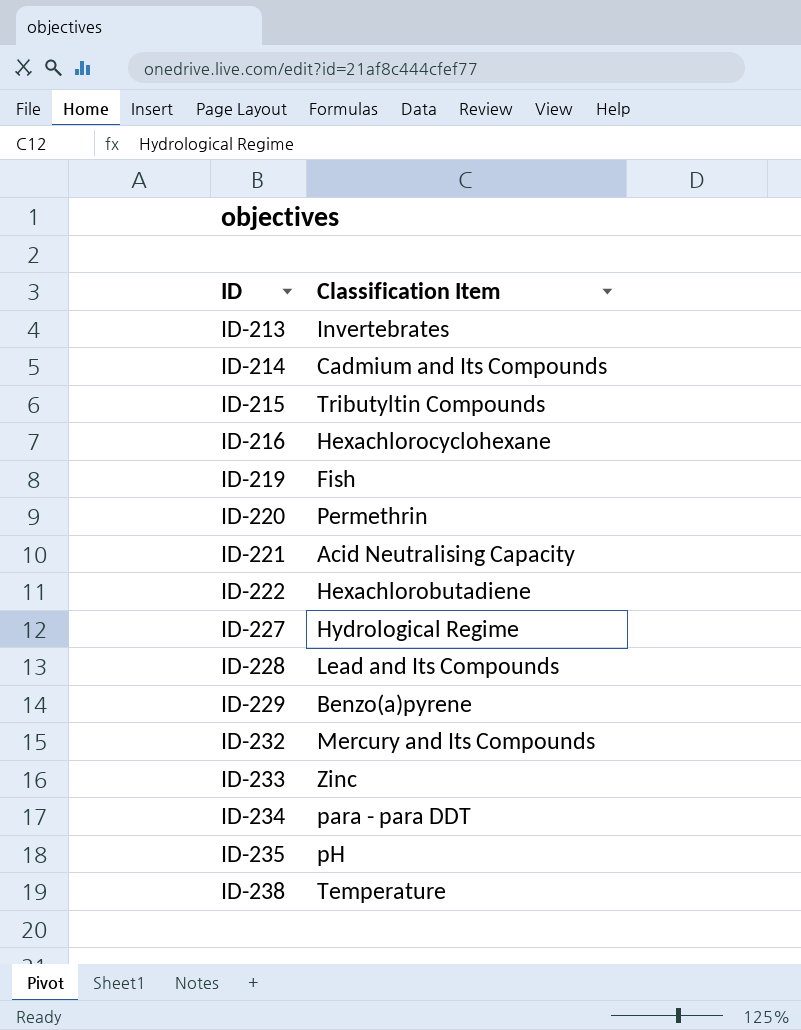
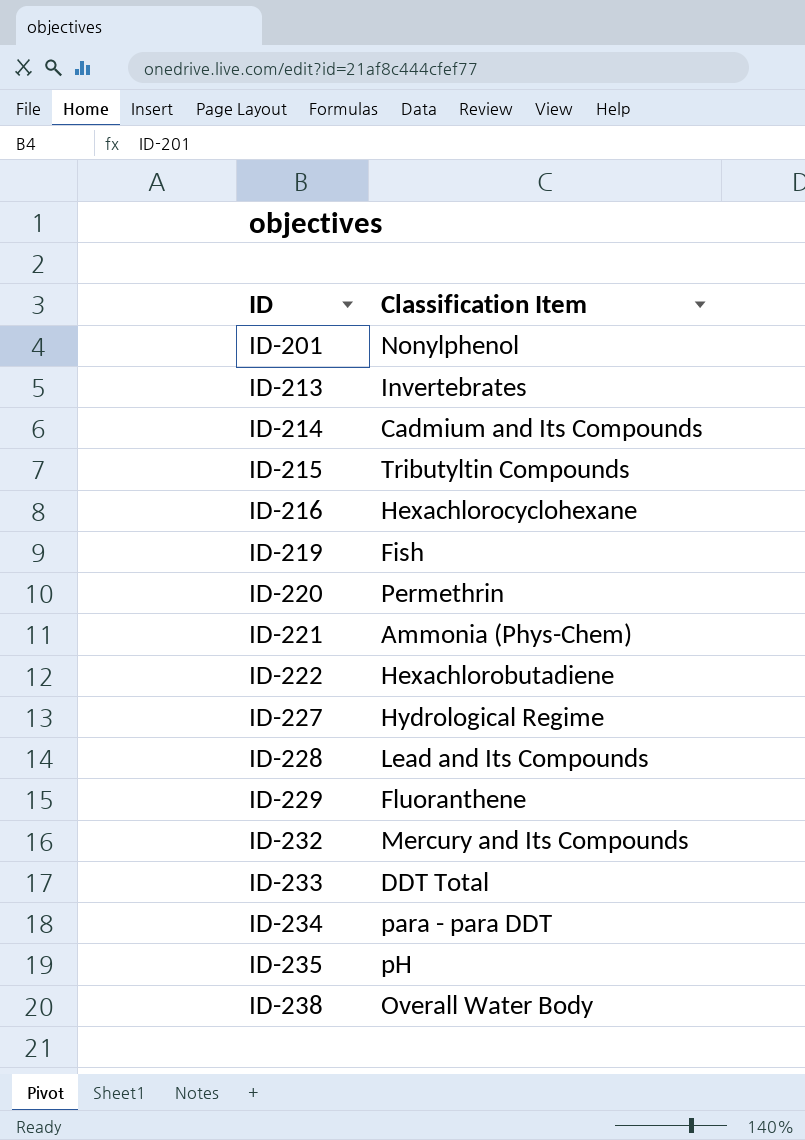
row ID-201: none -> Nonylphenol
ID-221 | Classification Item: Acid Neutralising Capacity -> Ammonia (Phys-Chem)
ID-229 | Classification Item: Benzo(a)pyrene -> Fluoranthene
ID-233 | Classification Item: Zinc -> DDT Total
ID-238 | Classification Item: Temperature -> Overall Water Body

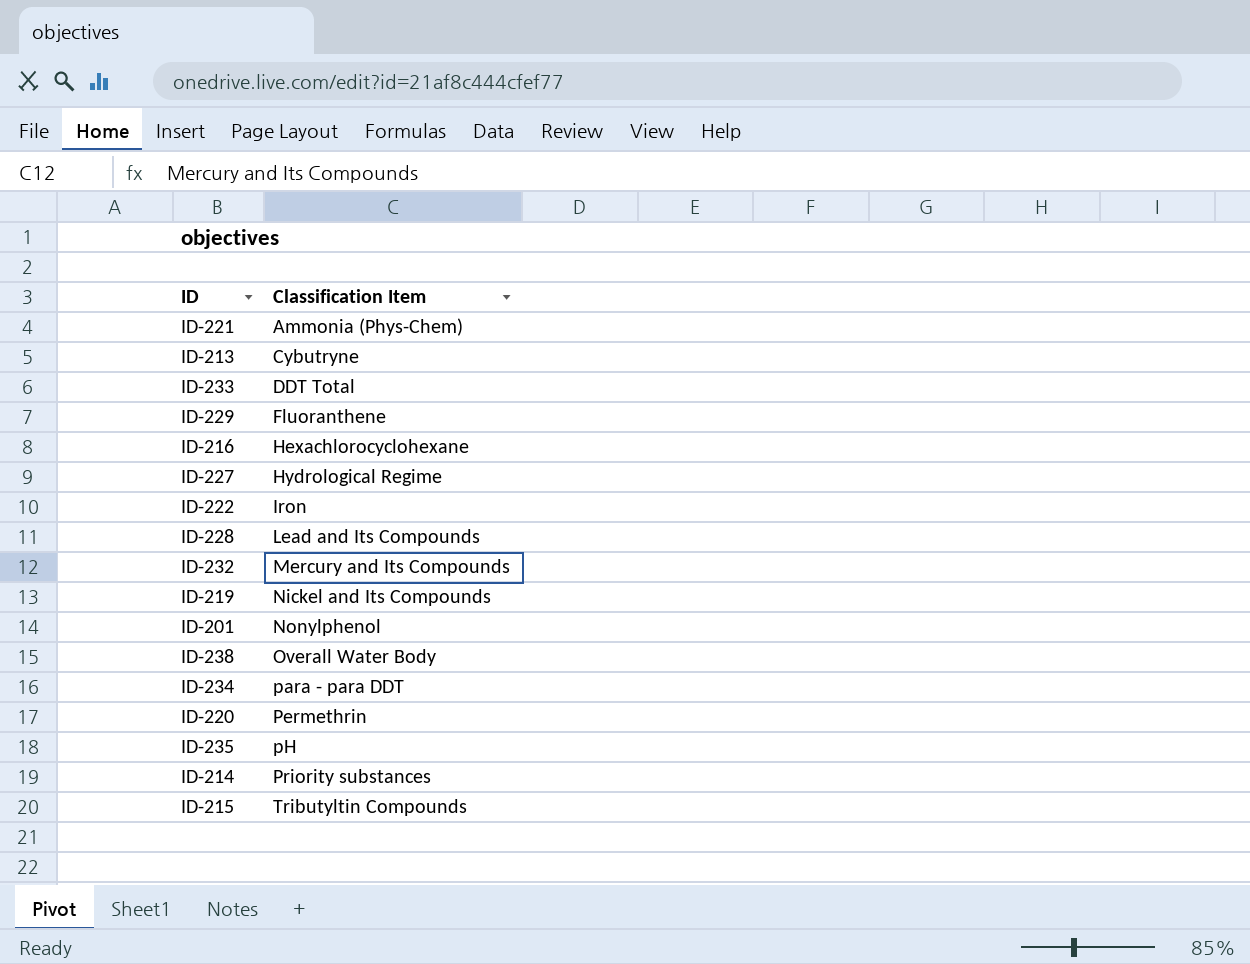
row order: ID ascending -> Classification Item ascending
ID-213 | Classification Item: Invertebrates -> Cybutryne
ID-222 | Classification Item: Hexachlorobutadiene -> Iron
ID-219 | Classification Item: Fish -> Nickel and Its Compounds
ID-214 | Classification Item: Cadmium and Its Compounds -> Priority substances

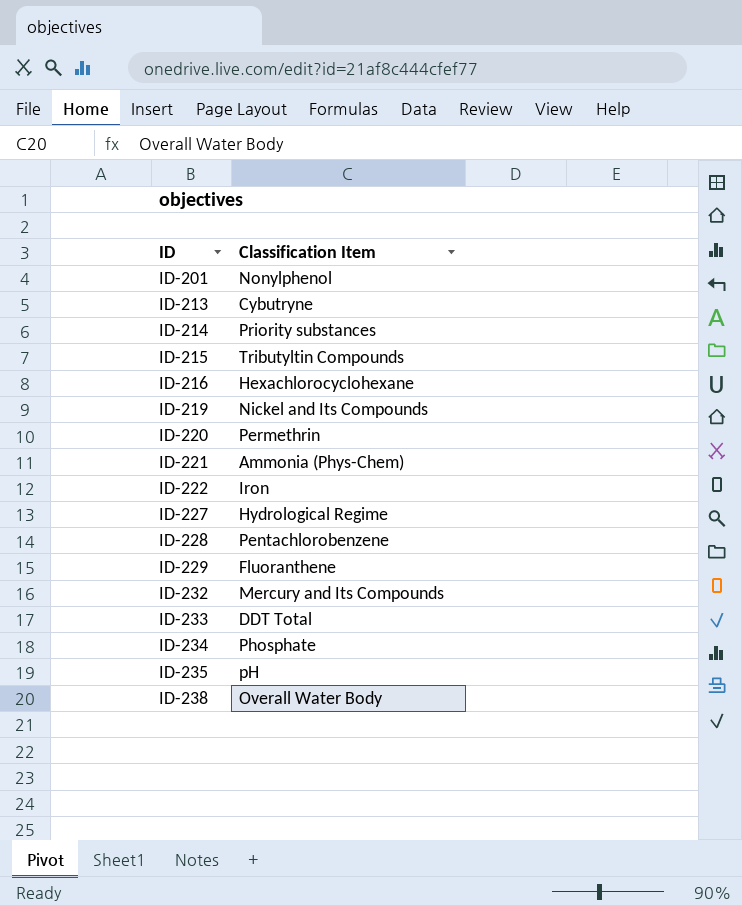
row order: Classification Item ascending -> ID ascending
ID-228 | Classification Item: Lead and Its Compounds -> Pentachlorobenzene
ID-234 | Classification Item: para - para DDT -> Phosphate

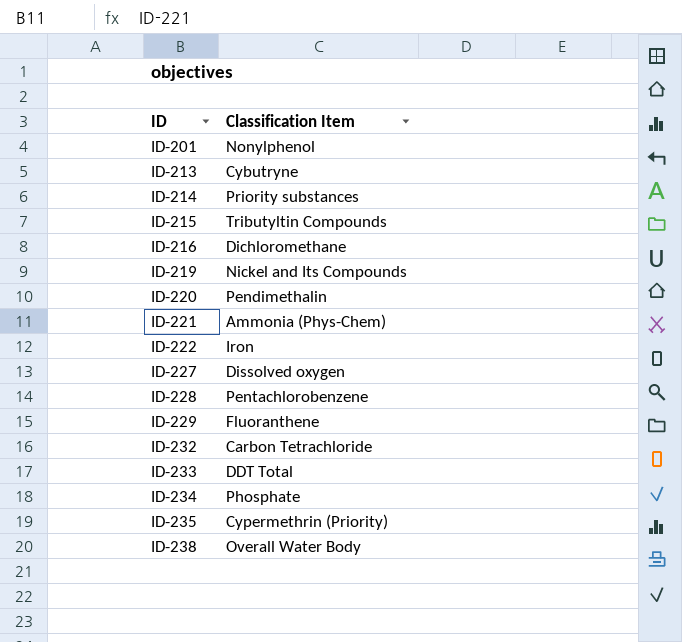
ID-216 | Classification Item: Hexachlorocyclohexane -> Dichloromethane
ID-220 | Classification Item: Permethrin -> Pendimethalin
ID-227 | Classification Item: Hydrological Regime -> Dissolved oxygen
ID-232 | Classification Item: Mercury and Its Compounds -> Carbon Tetrachloride
ID-235 | Classification Item: pH -> Cypermethrin (Priority)

